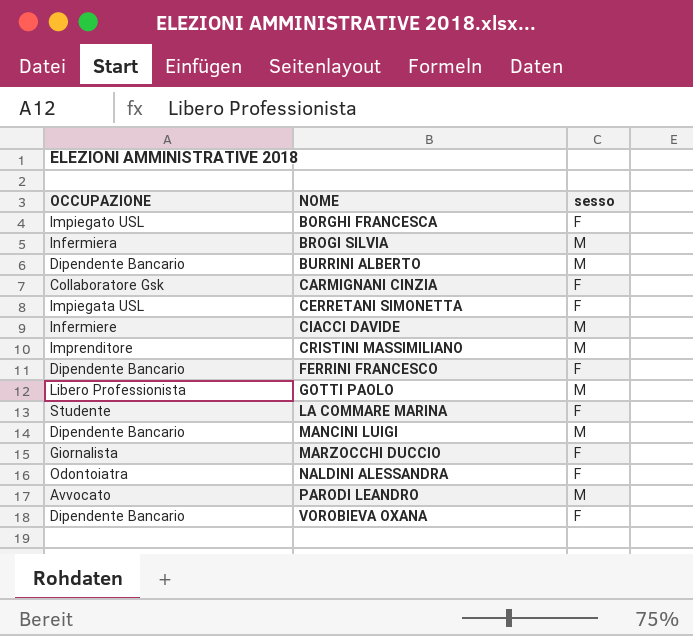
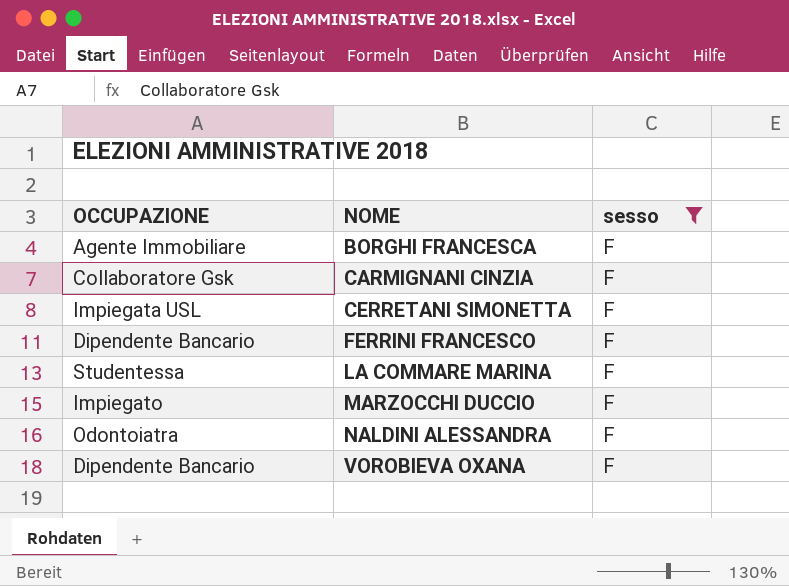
filter: none -> sesso = F
BORGHI FRANCESCA | OCCUPAZIONE: Impiegato USL -> Agente Immobiliare
LA COMMARE MARINA | OCCUPAZIONE: Studente -> Studentessa
MARZOCCHI DUCCIO | OCCUPAZIONE: Giornalista -> Impiegato

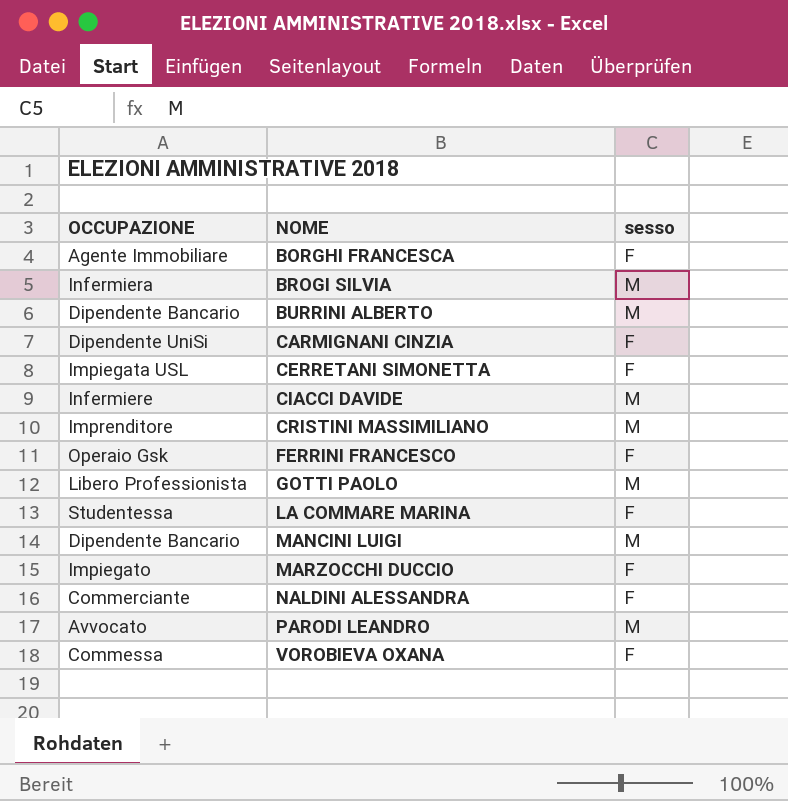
filter: sesso = F -> none
CARMIGNANI CINZIA | OCCUPAZIONE: Collaboratore Gsk -> Dipendente UniSi
FERRINI FRANCESCO | OCCUPAZIONE: Dipendente Bancario -> Operaio Gsk
NALDINI ALESSANDRA | OCCUPAZIONE: Odontoiatra -> Commerciante
VOROBIEVA OXANA | OCCUPAZIONE: Dipendente Bancario -> Commessa

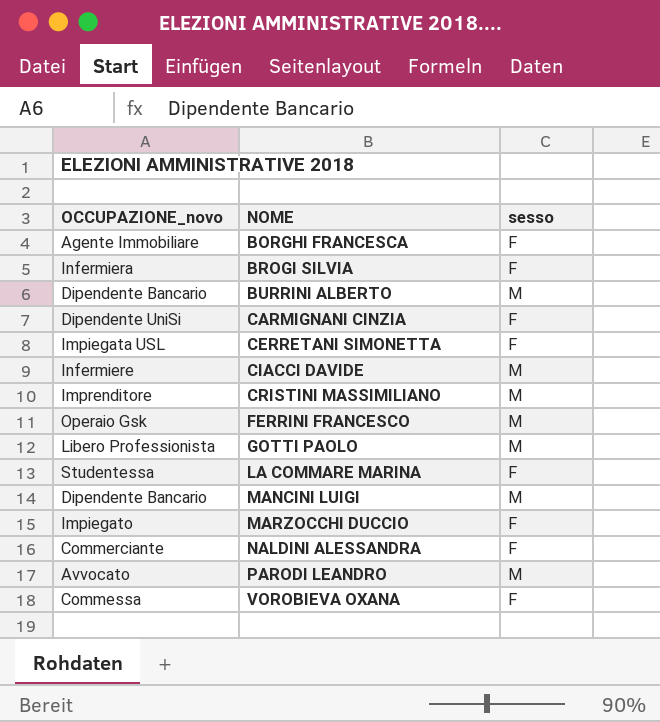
column name: OCCUPAZIONE -> OCCUPAZIONE_novo
BROGI SILVIA | sesso: M -> F
FERRINI FRANCESCO | sesso: F -> M

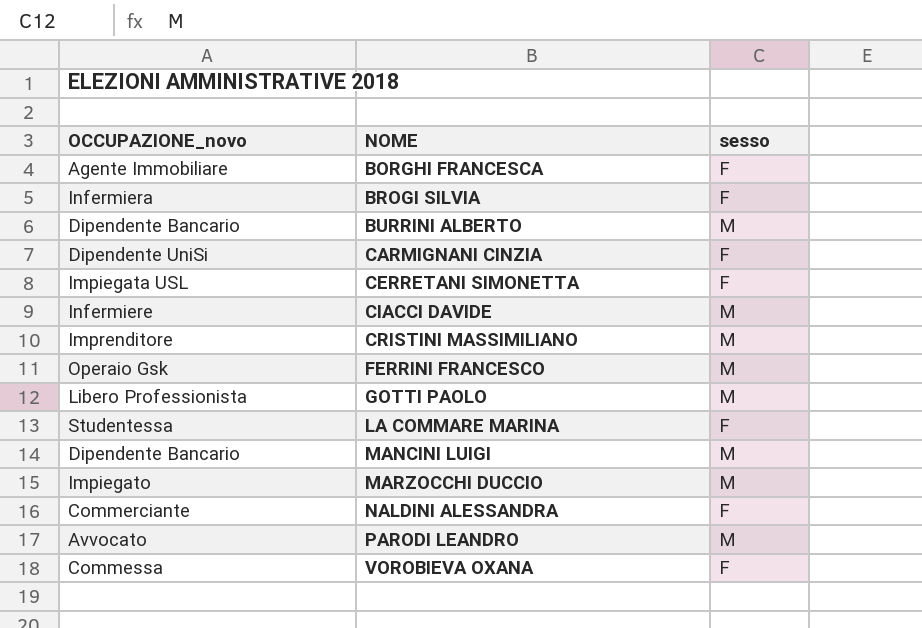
MARZOCCHI DUCCIO | sesso: F -> M

